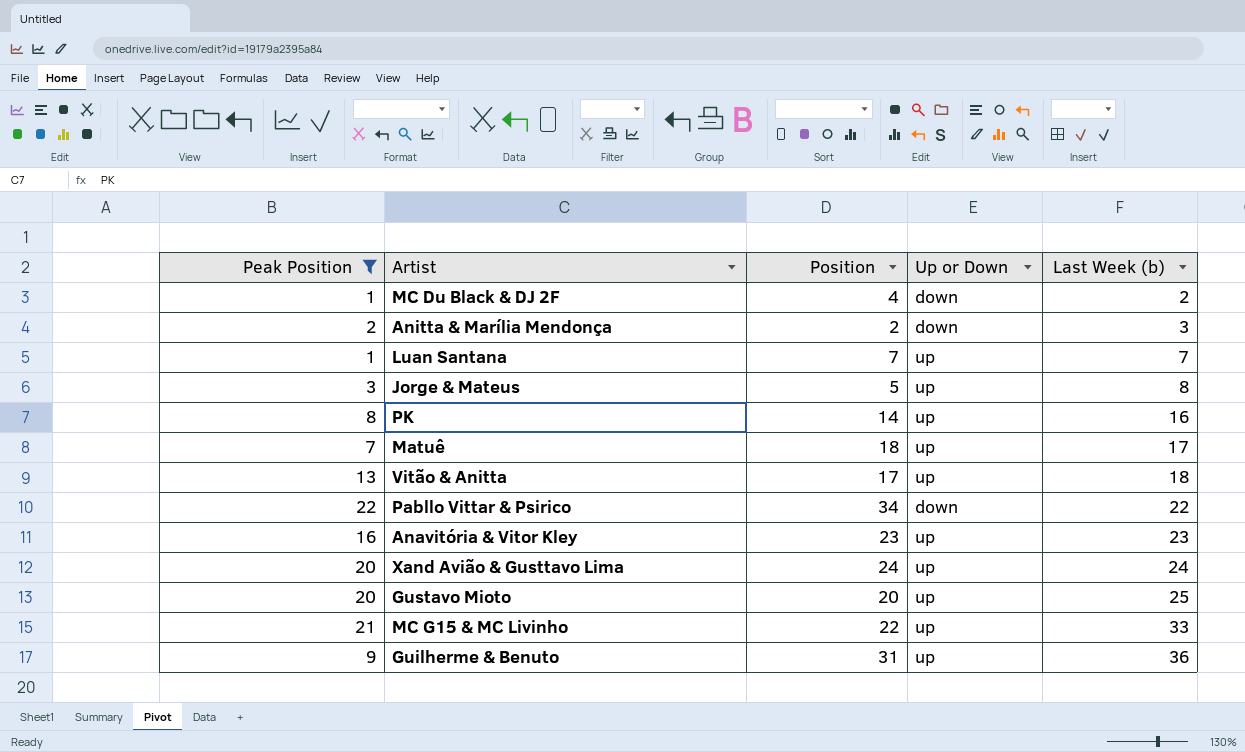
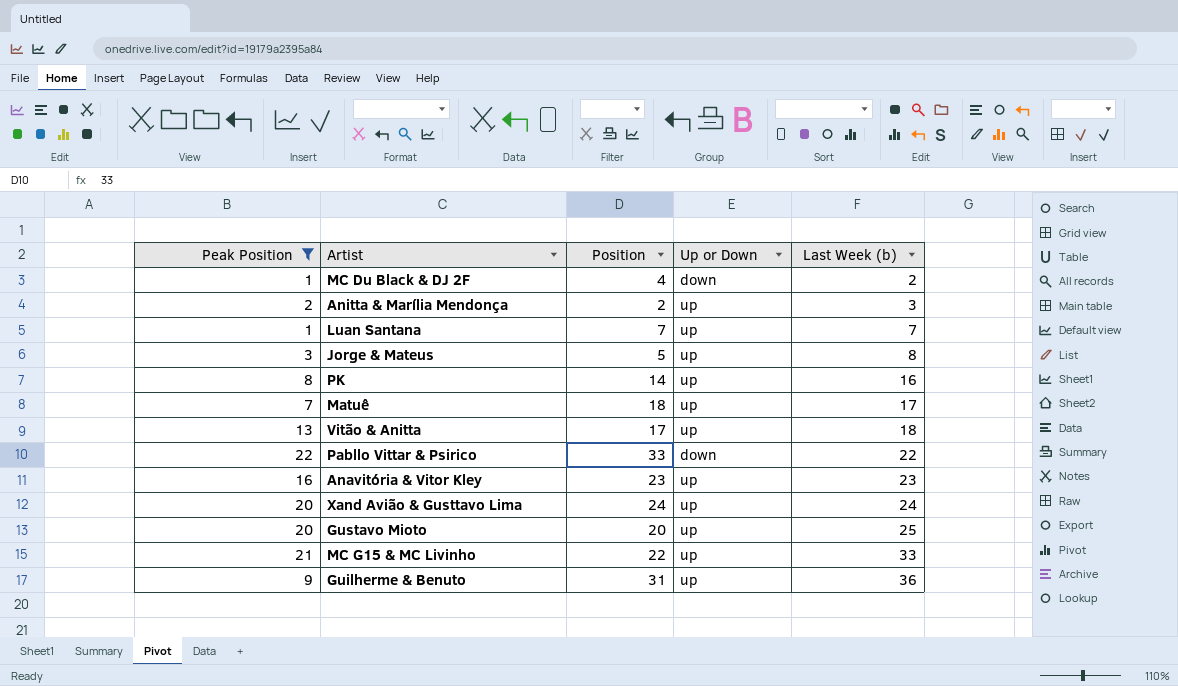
Anitta & Marília Mendonça | Up or Down: down -> up
Pabllo Vittar & Psirico | Position: 34 -> 33

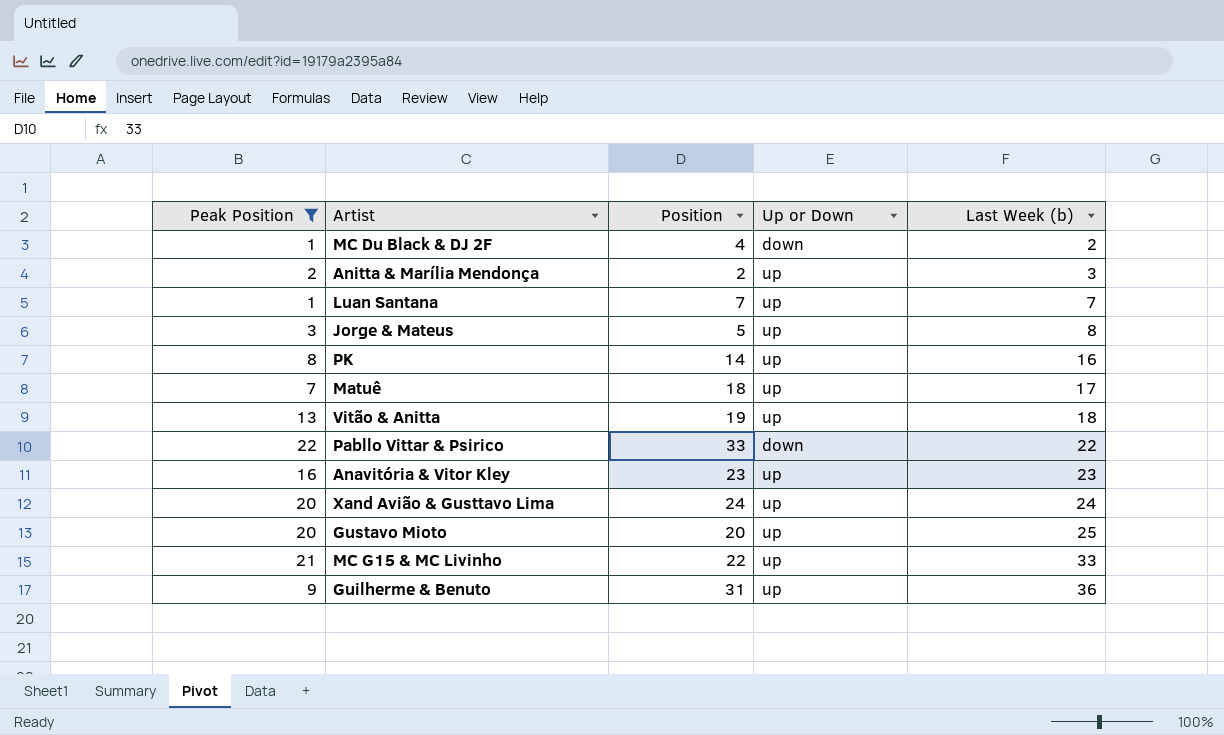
Vitão & Anitta | Position: 17 -> 19

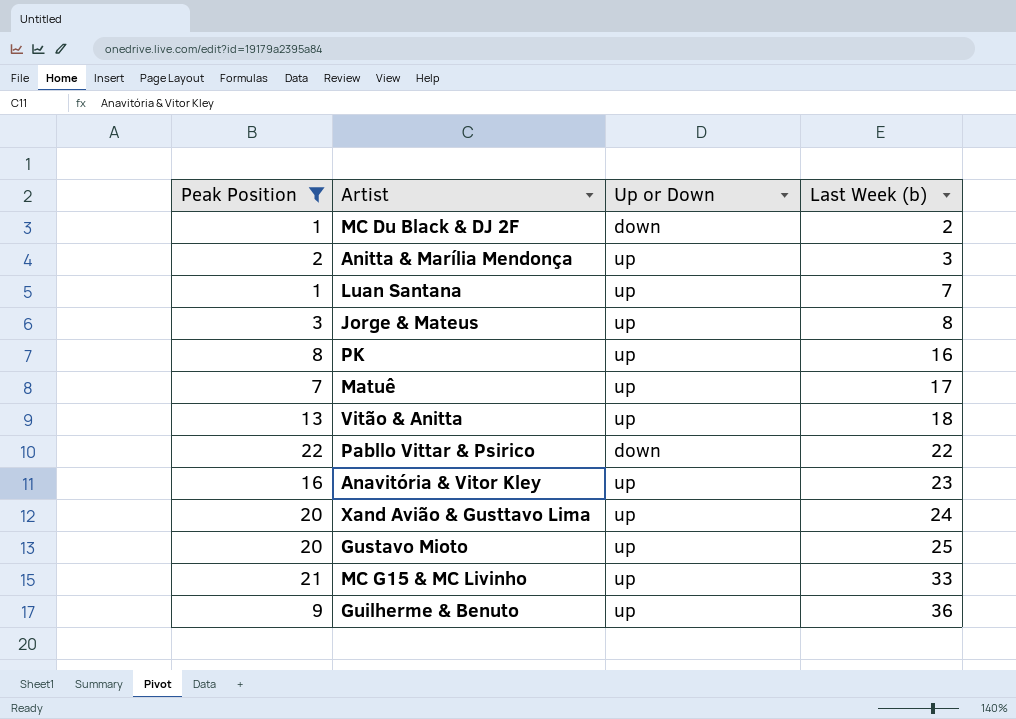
column Position | position: 3 -> none

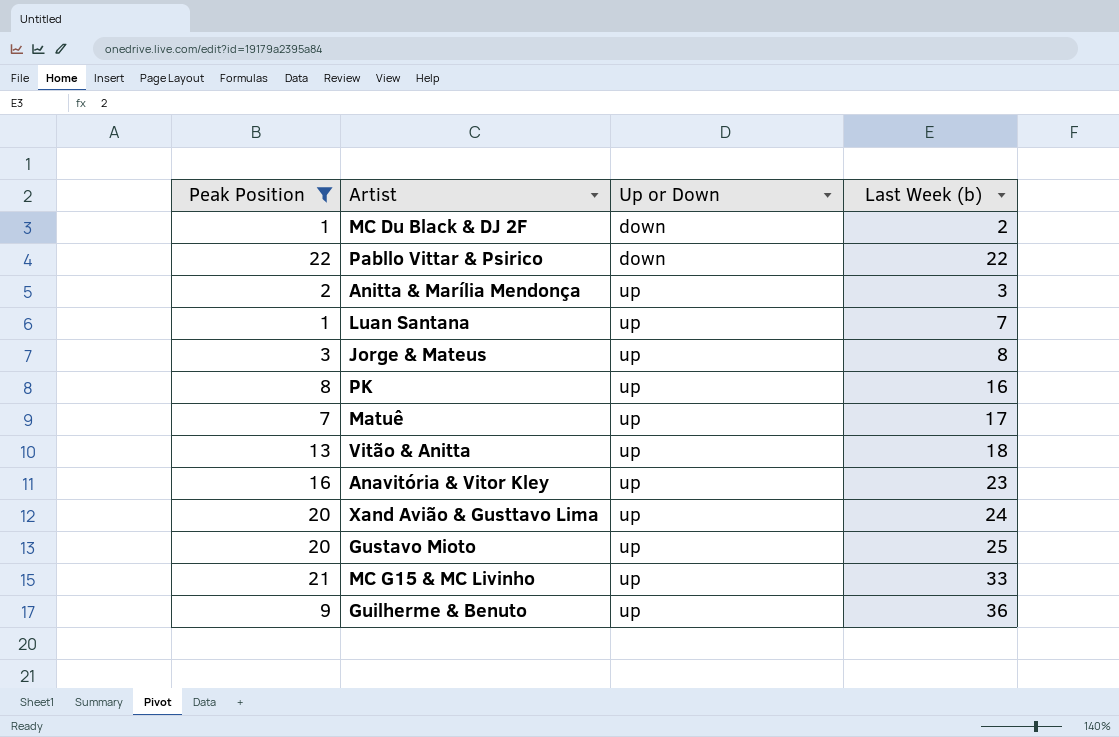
row order: Last Week (b) ascending -> Up or Down ascending

